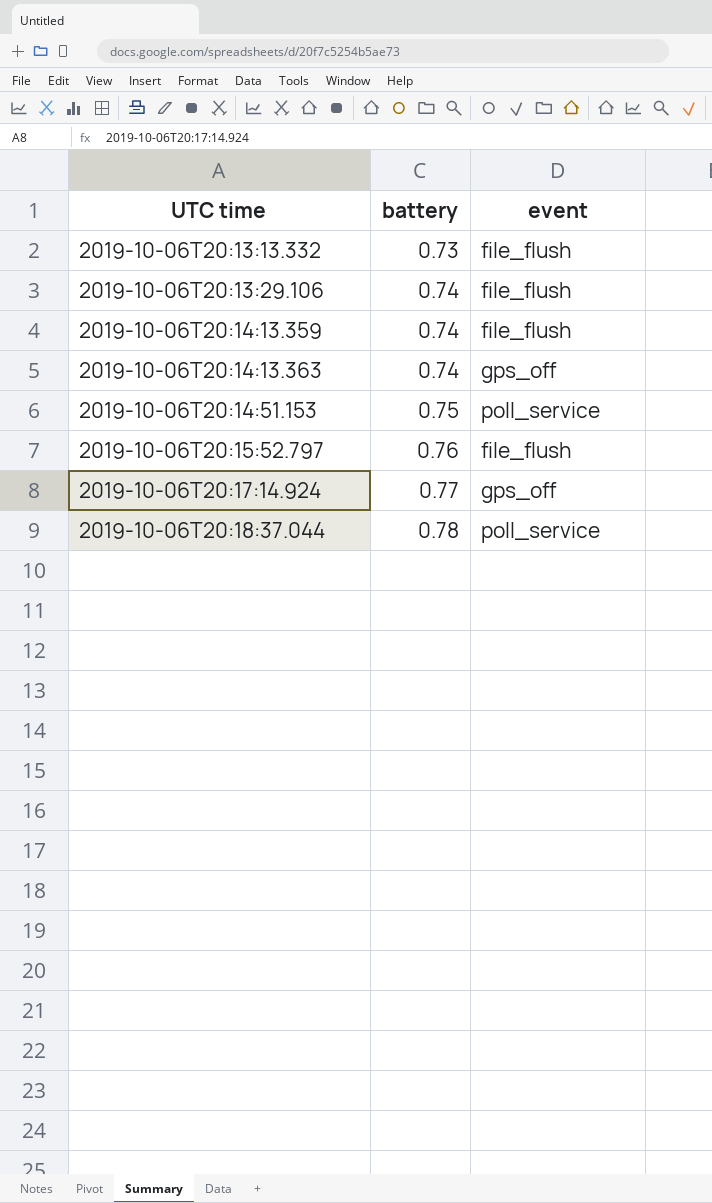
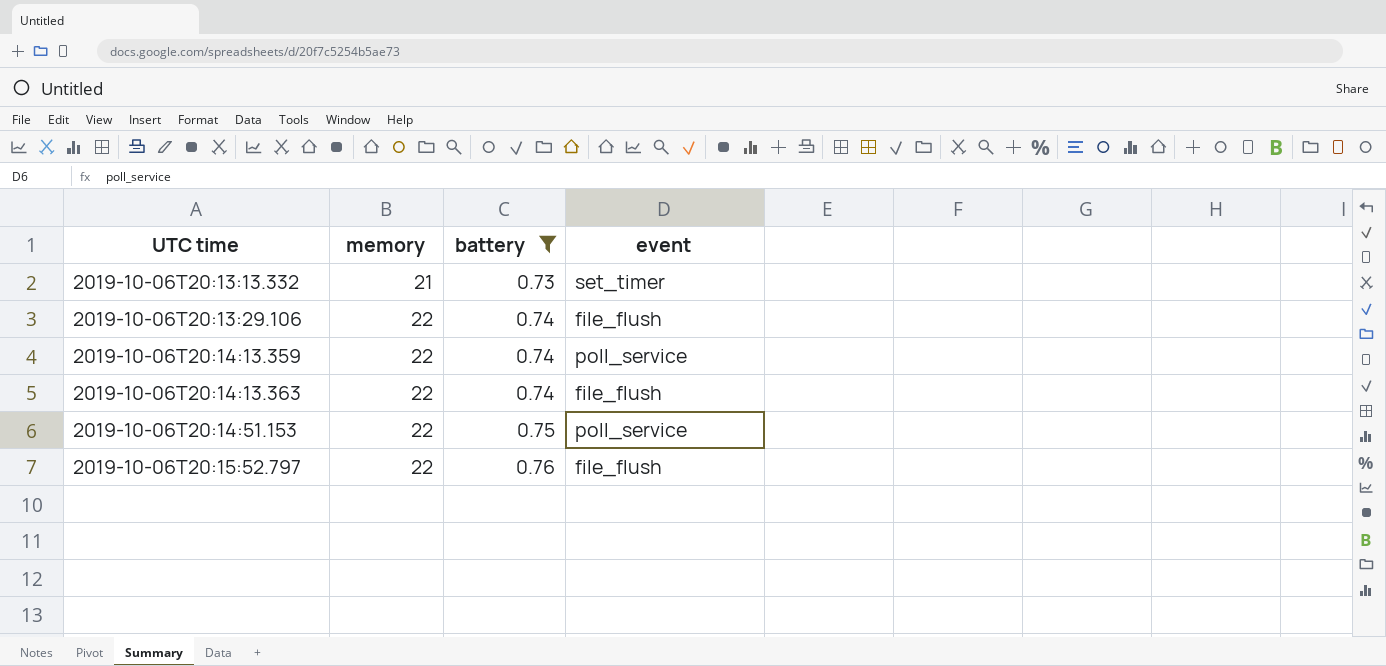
filter: none -> battery <= 0.76
column memory | position: none -> 2
2019-10-06T20:13:13.332 | event: file_flush -> set_timer
2019-10-06T20:14:13.359 | event: file_flush -> poll_service
2019-10-06T20:14:13.363 | event: gps_off -> file_flush

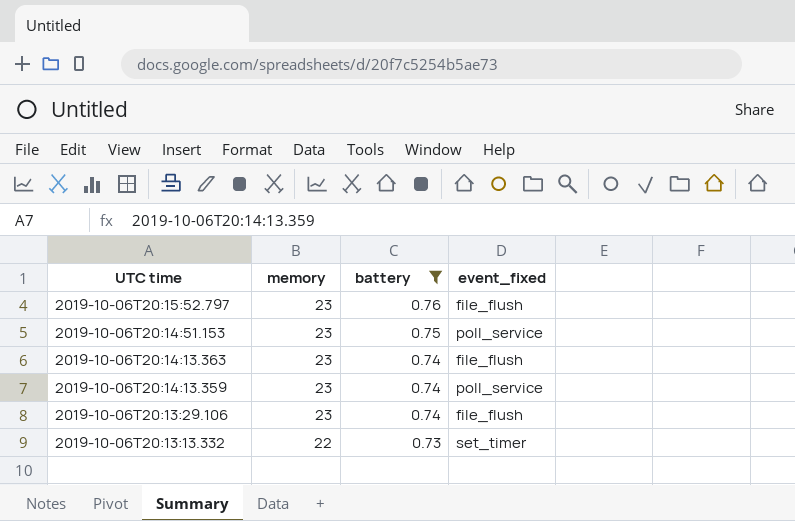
row order: UTC time ascending -> UTC time descending
column name: event -> event_fixed
2019-10-06T20:15:52.797 | memory: 22 -> 23
2019-10-06T20:14:51.153 | memory: 22 -> 23
2019-10-06T20:14:13.363 | memory: 22 -> 23
2019-10-06T20:14:13.359 | memory: 22 -> 23
2019-10-06T20:13:29.106 | memory: 22 -> 23
2019-10-06T20:13:13.332 | memory: 21 -> 22

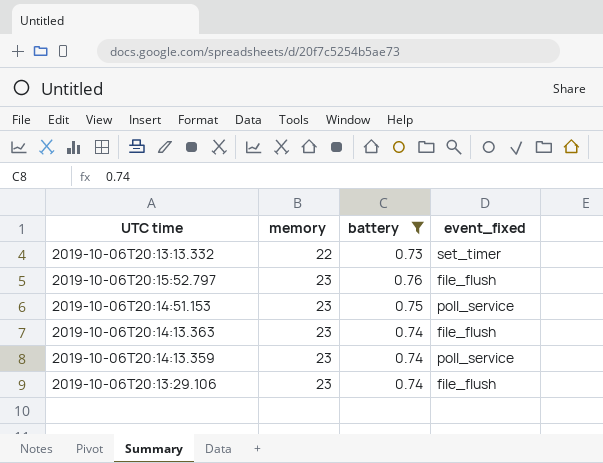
row order: UTC time descending -> memory ascending

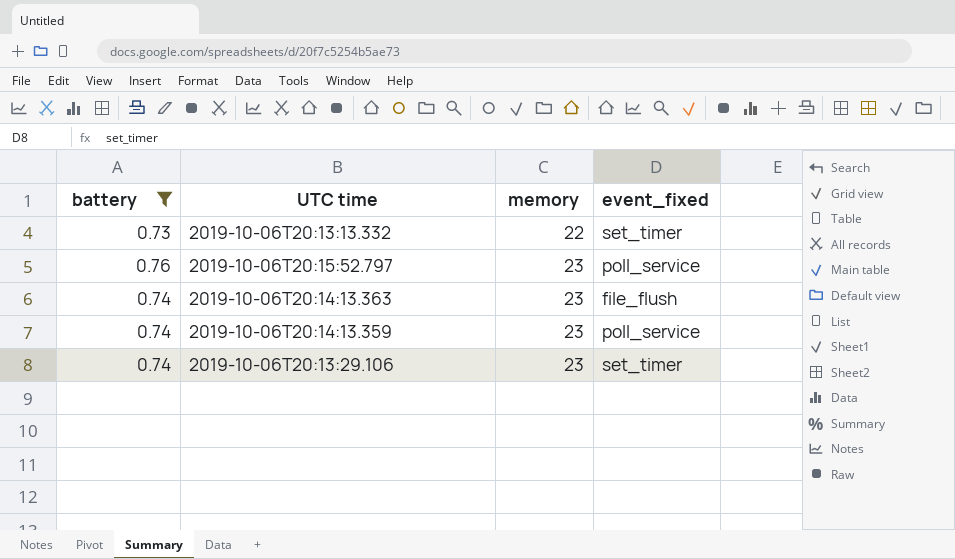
column battery | position: 3 -> 1
row 2019-10-06T20:14:51.153: 23 | 0.75 | poll_service -> none
2019-10-06T20:15:52.797 | event_fixed: file_flush -> poll_service
2019-10-06T20:13:29.106 | event_fixed: file_flush -> set_timer

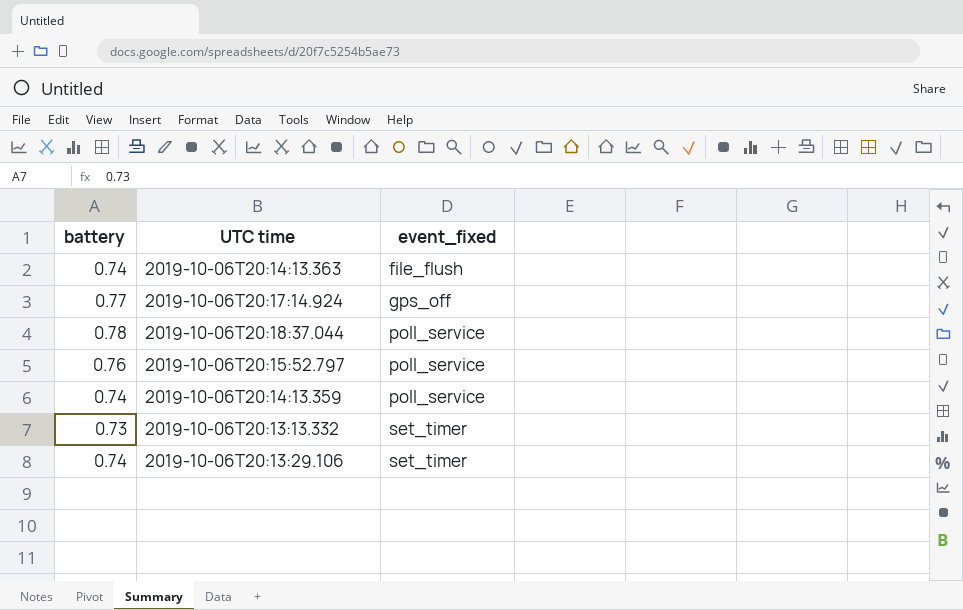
filter: battery <= 0.76 -> none
row order: memory ascending -> event_fixed ascending
column memory | position: 3 -> none

